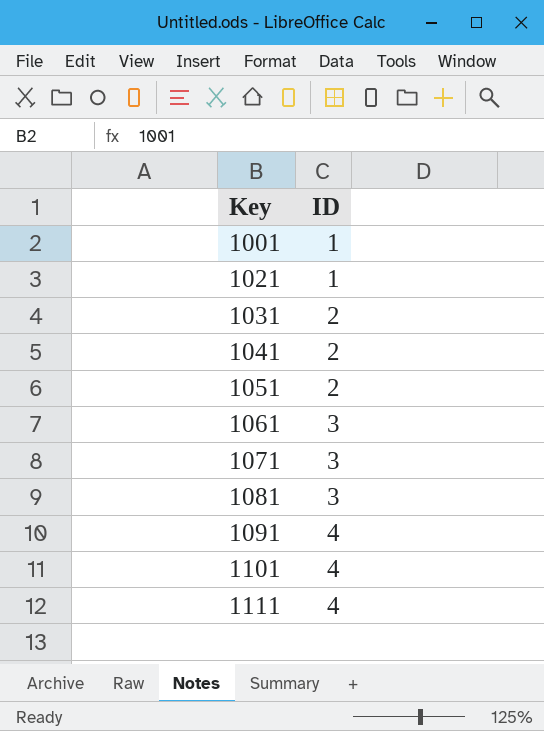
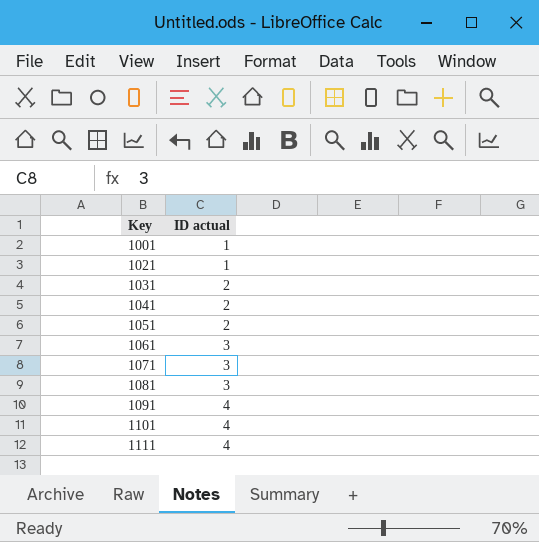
column name: ID -> ID actual

